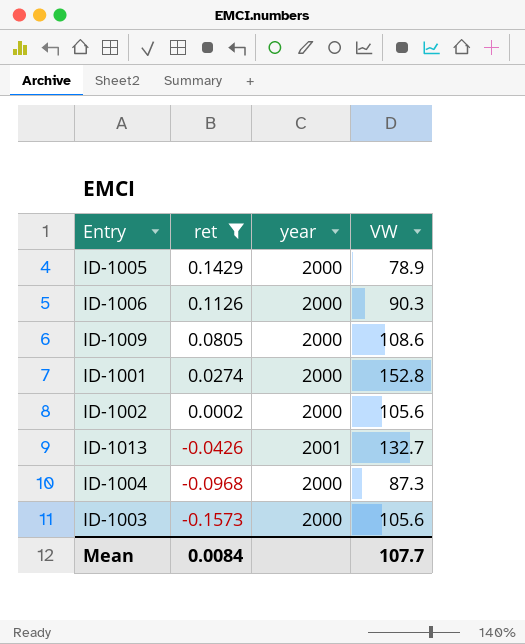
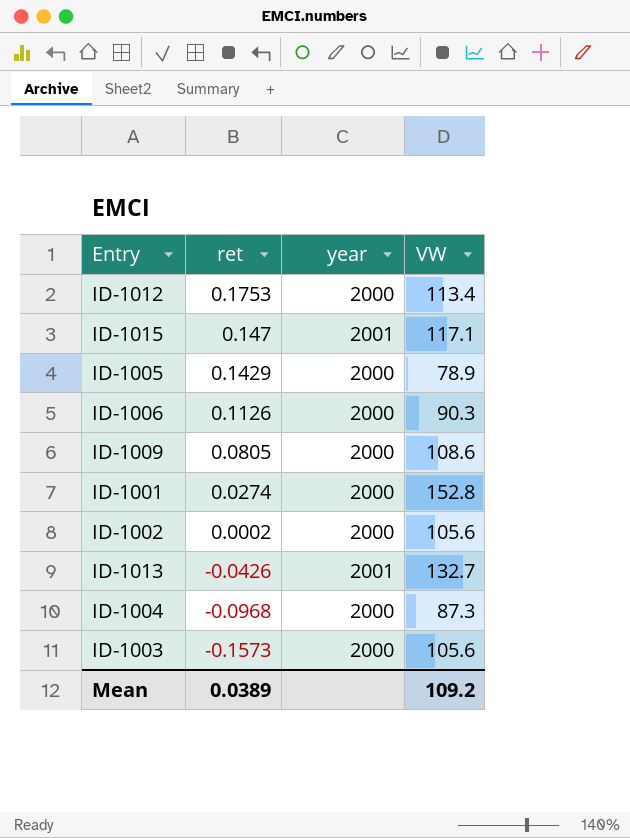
filter: ret <= 0.1429 -> none
Mean | ret: 0.0084 -> 0.0389
Mean | VW: 107.7 -> 109.2

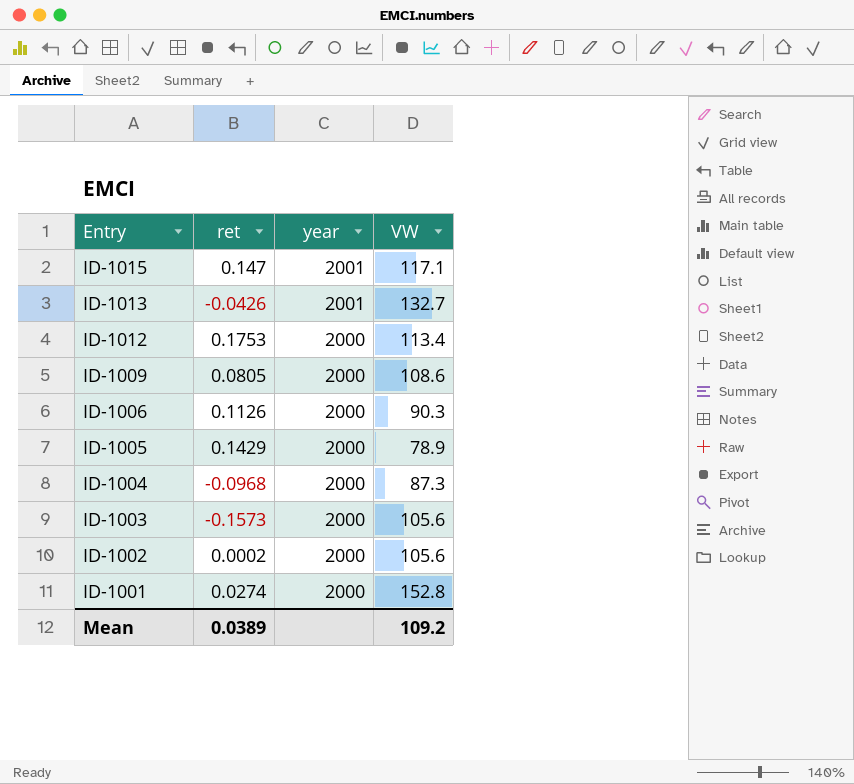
row order: ret descending -> Entry descending

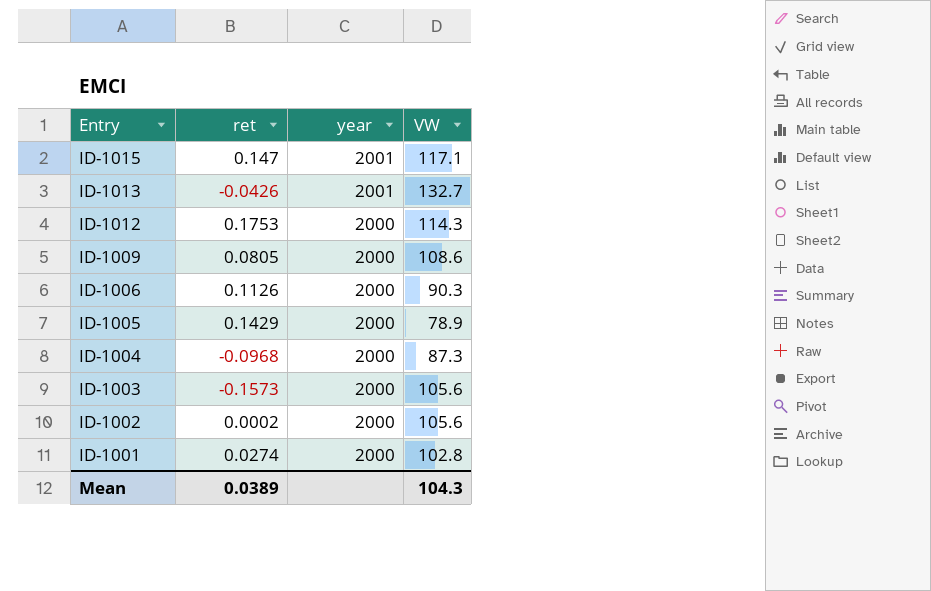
ID-1012 | VW: 113.4 -> 114.3
ID-1001 | VW: 152.8 -> 102.8
Mean | VW: 109.2 -> 104.3

